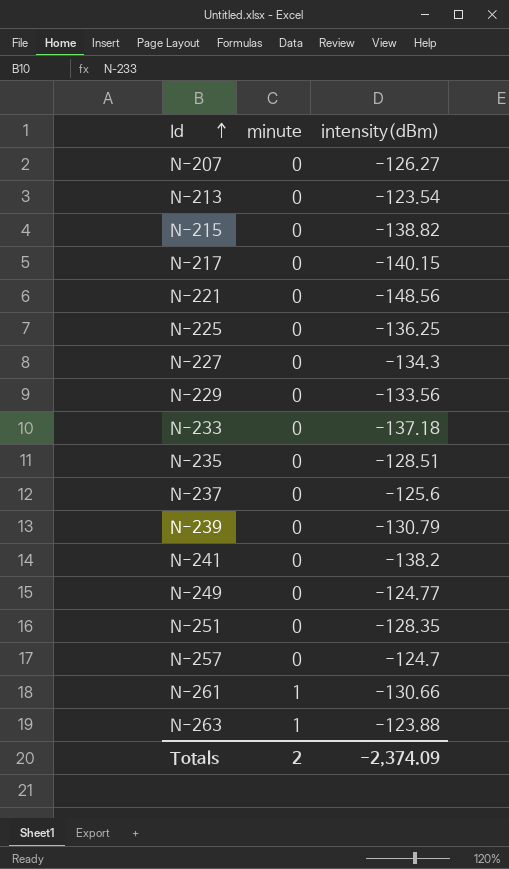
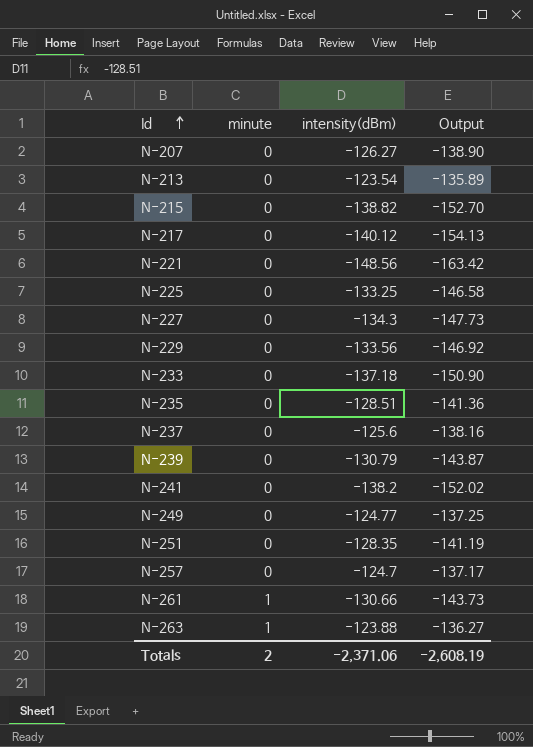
column Output | formula: none -> [intensity(dBm)] * 1.1
N-217 | intensity(dBm): -140.15 -> -140.12
N-225 | intensity(dBm): -136.25 -> -133.25
Totals | intensity(dBm): -2,374.09 -> -2,371.06

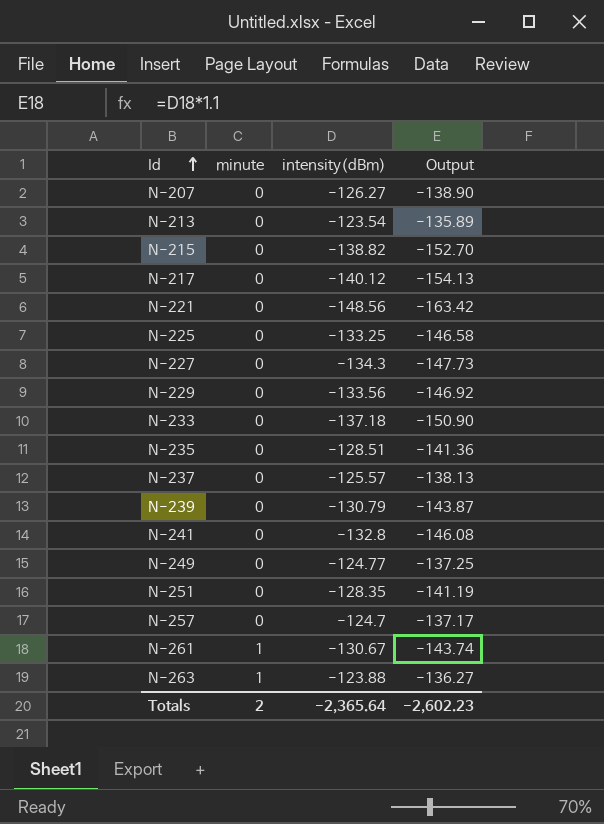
N-237 | intensity(dBm): -125.6 -> -125.57
N-237 | Output: -138.16 -> -138.13
N-241 | intensity(dBm): -138.2 -> -132.8
N-241 | Output: -152.02 -> -146.08
N-261 | intensity(dBm): -130.66 -> -130.67
N-261 | Output: -143.73 -> -143.74
Totals | intensity(dBm): -2,371.06 -> -2,365.64
Totals | Output: -2,608.19 -> -2,602.23

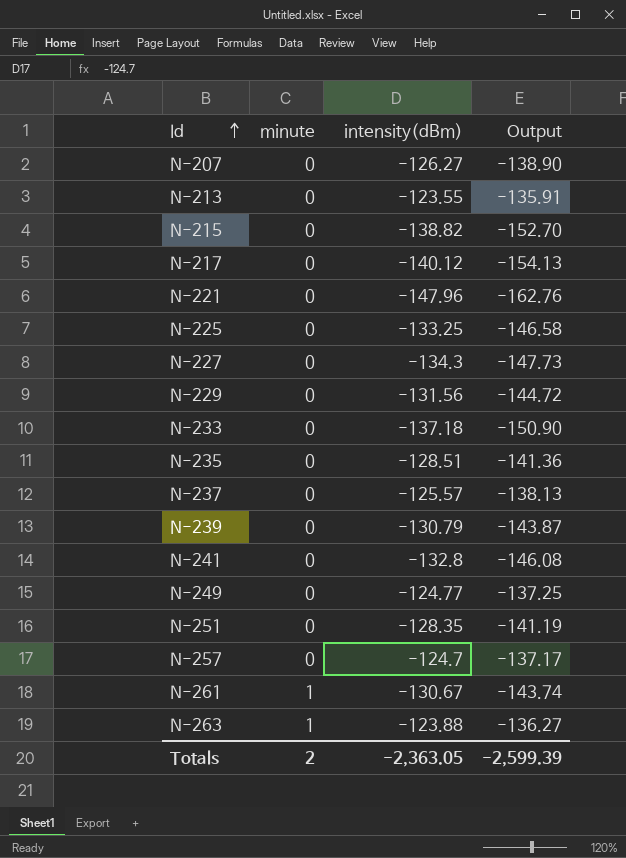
N-213 | intensity(dBm): -123.54 -> -123.55
N-213 | Output: -135.89 -> -135.91
N-221 | intensity(dBm): -148.56 -> -147.96
N-221 | Output: -163.42 -> -162.76
N-229 | intensity(dBm): -133.56 -> -131.56
N-229 | Output: -146.92 -> -144.72
Totals | intensity(dBm): -2,365.64 -> -2,363.05
Totals | Output: -2,602.23 -> -2,599.39

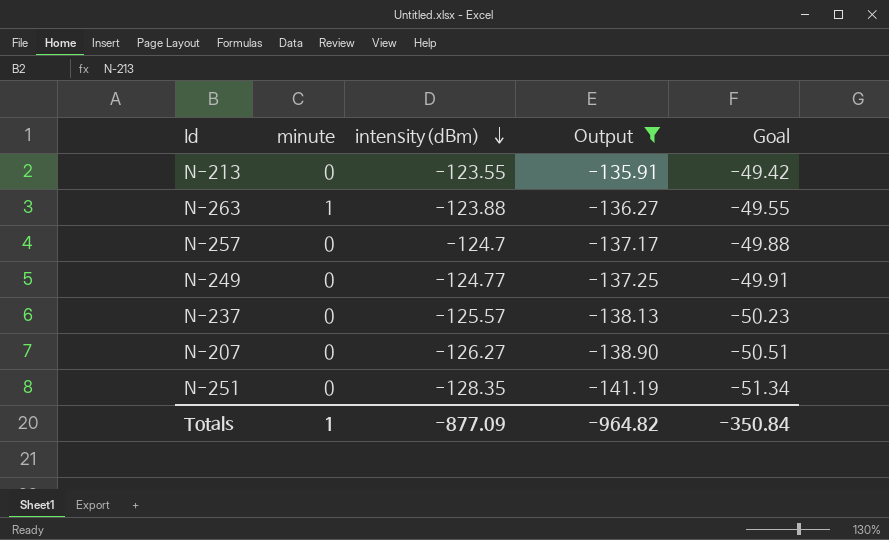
filter: none -> Output >= -141.19
row order: Id ascending -> intensity(dBm) descending
column Goal | formula: none -> [intensity(dBm)] * 0.4
Totals | minute: 2 -> 1
Totals | intensity(dBm): -2,363.05 -> -877.09
Totals | Output: -2,599.39 -> -964.82

